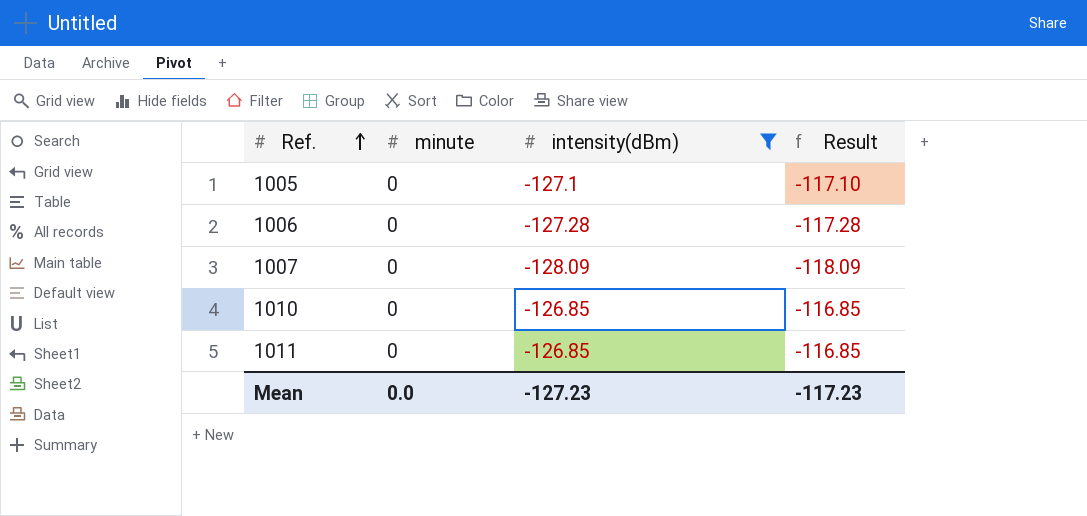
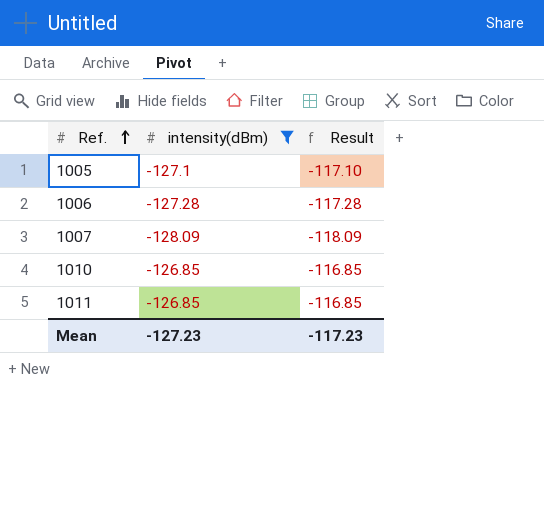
column minute | position: 2 -> none

